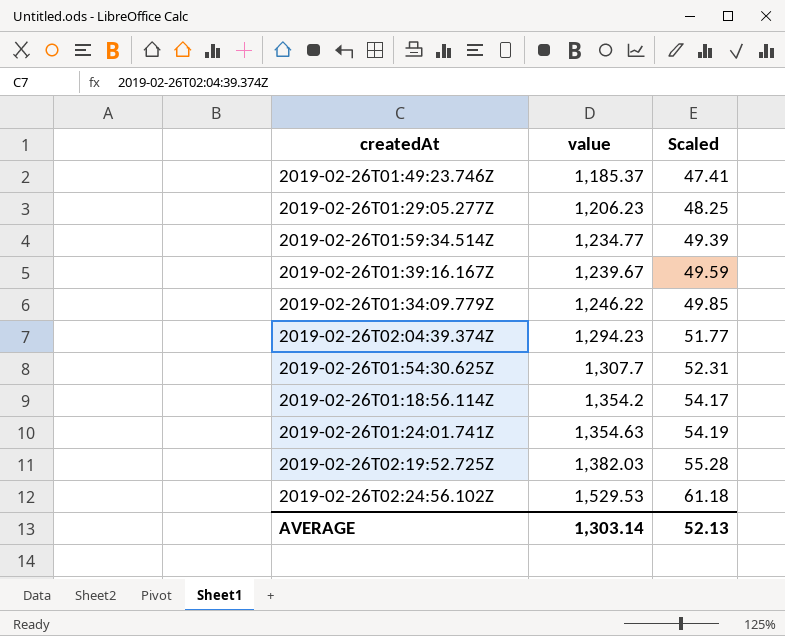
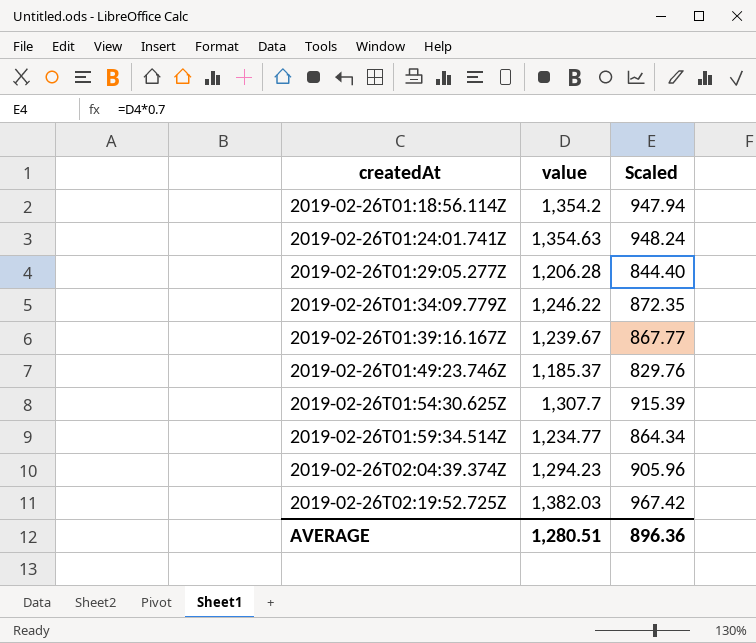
row order: value ascending -> createdAt ascending
column Scaled | formula: [value] * 0.04 -> [value] * 0.7
row 2019-02-26T02:24:56.102Z: 1,529.53 | 61.18 -> none
2019-02-26T01:29:05.277Z | value: 1,206.23 -> 1,206.28
AVERAGE | value: 1,303.14 -> 1,280.51
AVERAGE | Scaled: 52.13 -> 896.36

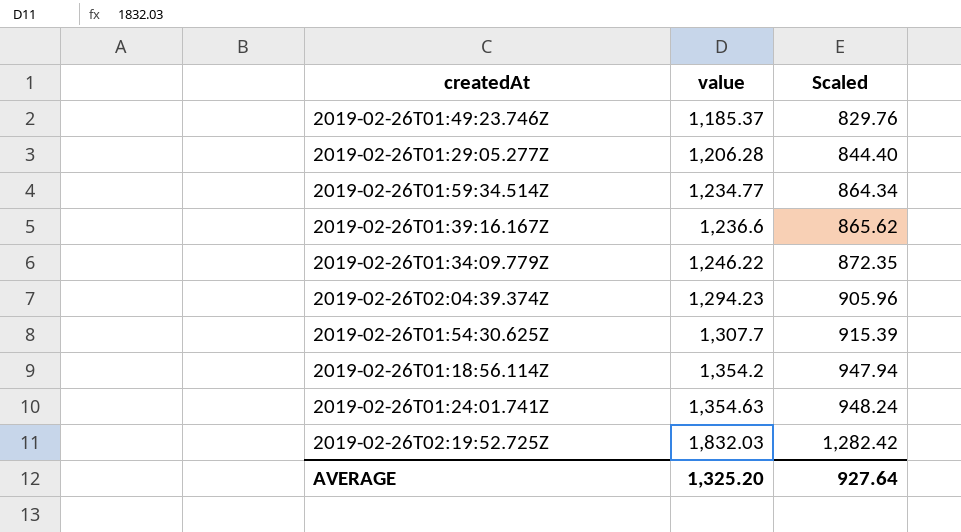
row order: createdAt ascending -> value ascending
2019-02-26T01:39:16.167Z | value: 1,239.67 -> 1,236.6
2019-02-26T01:39:16.167Z | Scaled: 867.77 -> 865.62
2019-02-26T02:19:52.725Z | value: 1,382.03 -> 1,832.03
2019-02-26T02:19:52.725Z | Scaled: 967.42 -> 1,282.42
AVERAGE | value: 1,280.51 -> 1,325.20
AVERAGE | Scaled: 896.36 -> 927.64

